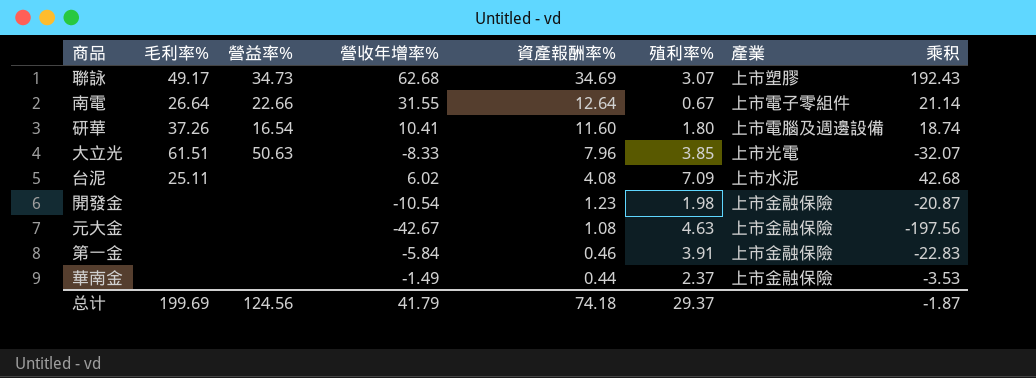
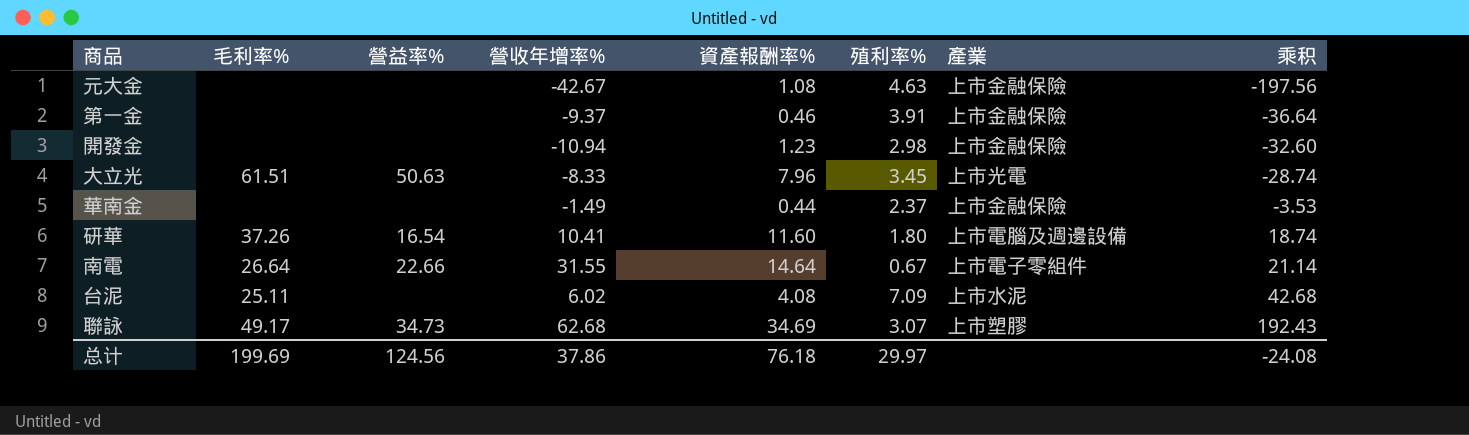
row order: 資產報酬率% descending -> 乘积 ascending
第一金 | 營收年增率%: -5.84 -> -9.37
第一金 | 乘积: -22.83 -> -36.64
開發金 | 營收年增率%: -10.54 -> -10.94
開發金 | 殖利率%: 1.98 -> 2.98
開發金 | 乘积: -20.87 -> -32.60
大立光 | 殖利率%: 3.85 -> 3.45
大立光 | 乘积: -32.07 -> -28.74
南電 | 資產報酬率%: 12.64 -> 14.64
总计 | 營收年增率%: 41.79 -> 37.86
总计 | 資產報酬率%: 74.18 -> 76.18
总计 | 殖利率%: 29.37 -> 29.97
总计 | 乘积: -1.87 -> -24.08

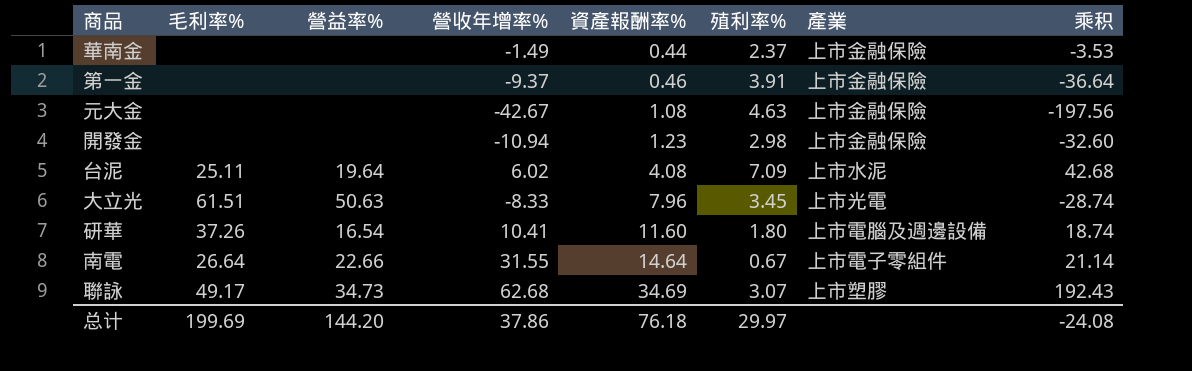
row order: 乘积 ascending -> 資產報酬率% ascending
台泥 | 營益率%: none -> 19.64
总计 | 營益率%: 124.56 -> 144.20

